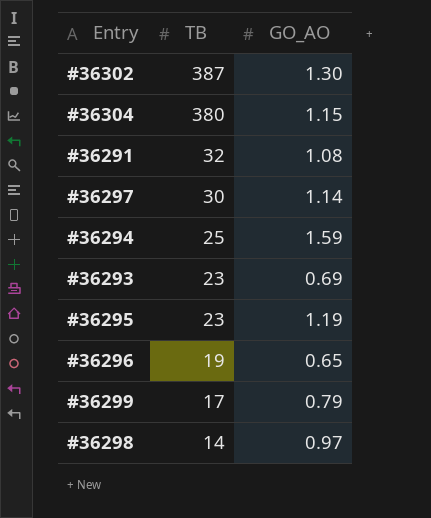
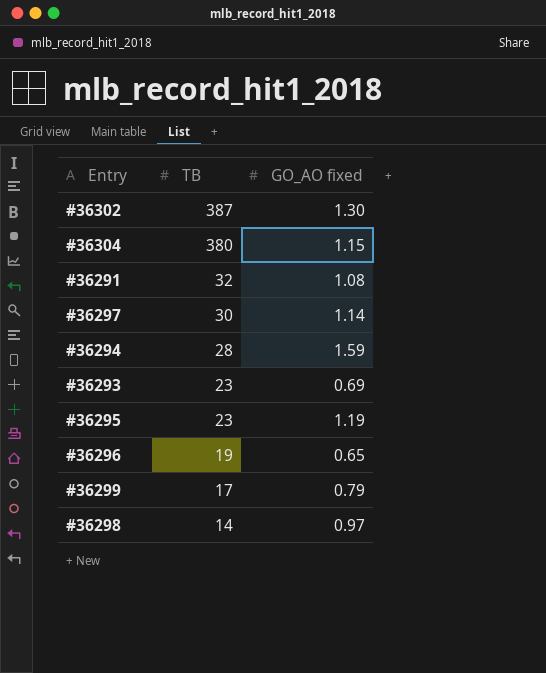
column name: GO_AO -> GO_AO fixed
#36294 | TB: 25 -> 28

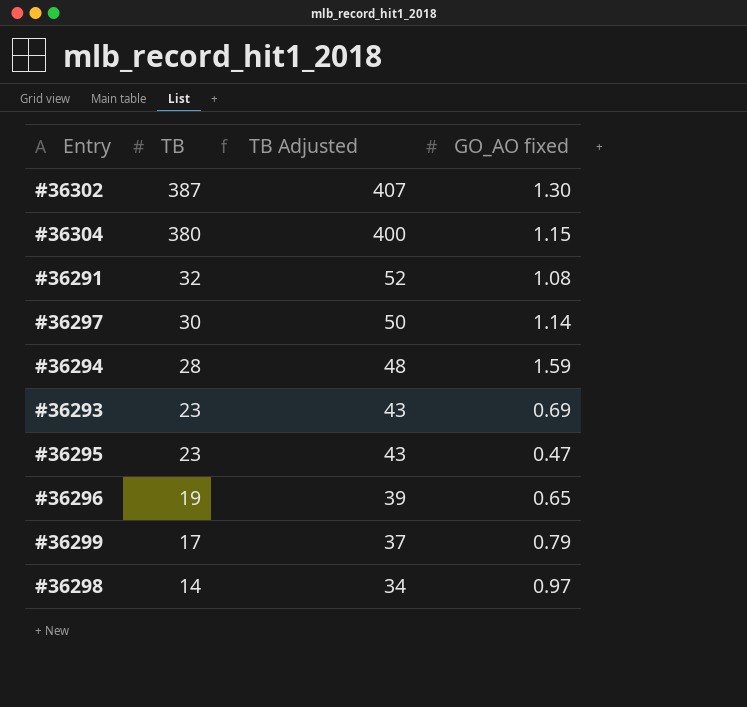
column TB Adjusted | formula: none -> [TB] + 20
#36295 | GO_AO fixed: 1.19 -> 0.47

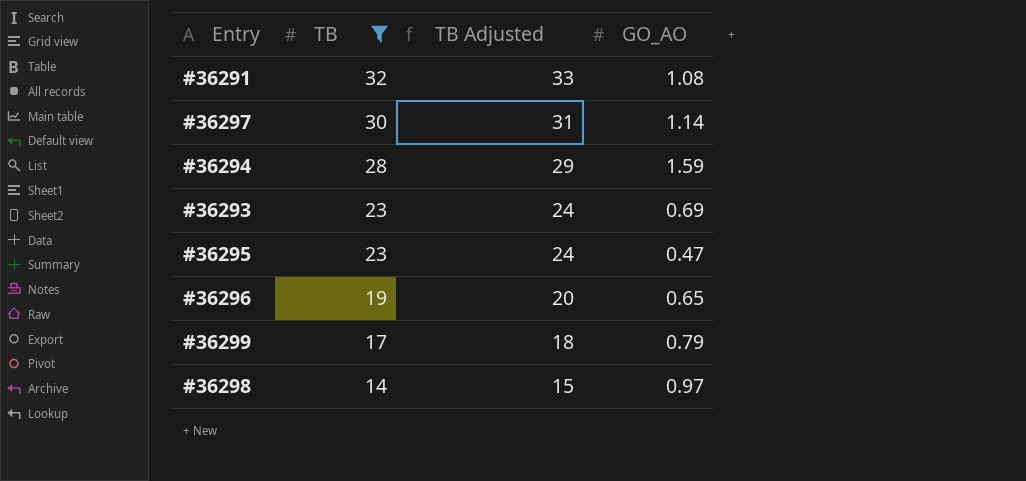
filter: none -> TB <= 32
column TB Adjusted | formula: [TB] + 20 -> [TB] + 1
column name: GO_AO fixed -> GO_AO

